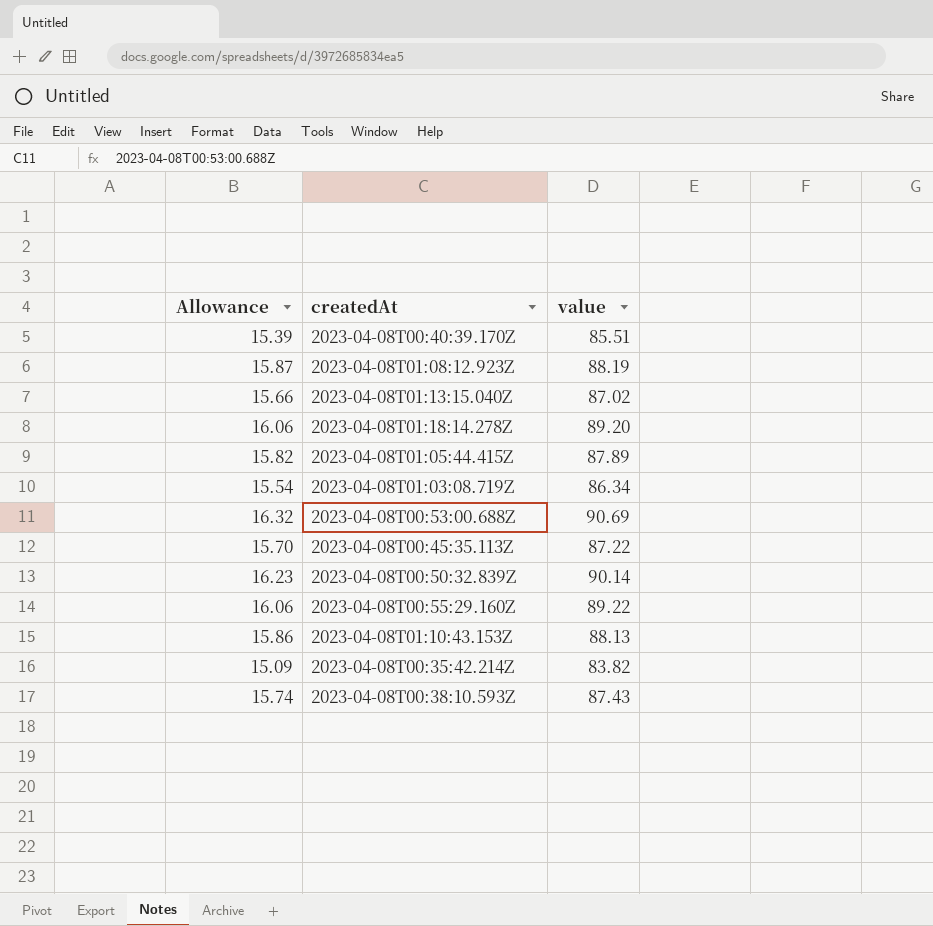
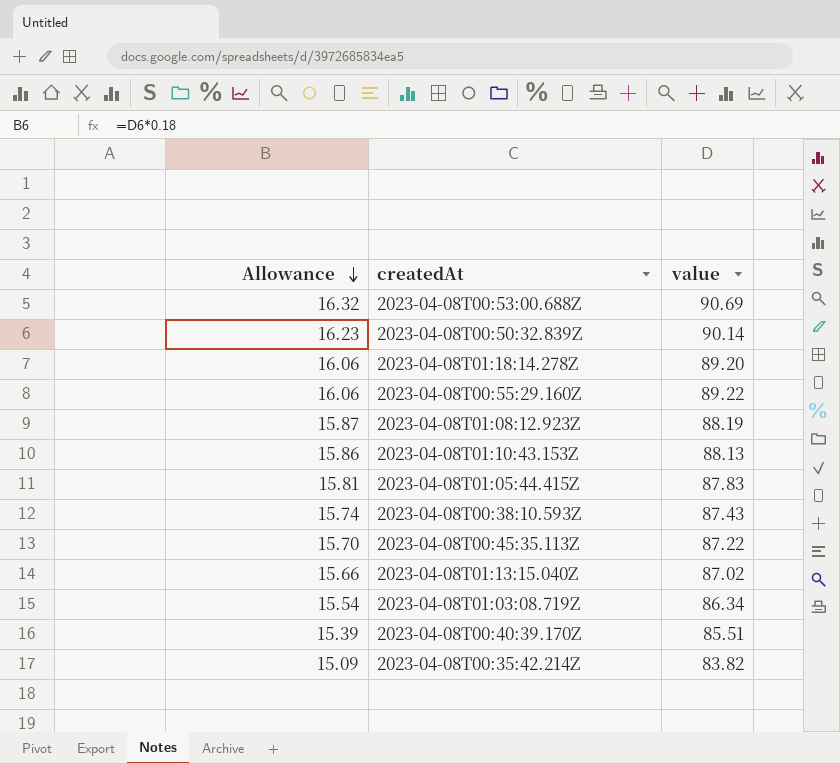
row order: none -> Allowance descending
2023-04-08T01:05:44.415Z | Allowance: 15.82 -> 15.81
2023-04-08T01:05:44.415Z | value: 87.89 -> 87.83

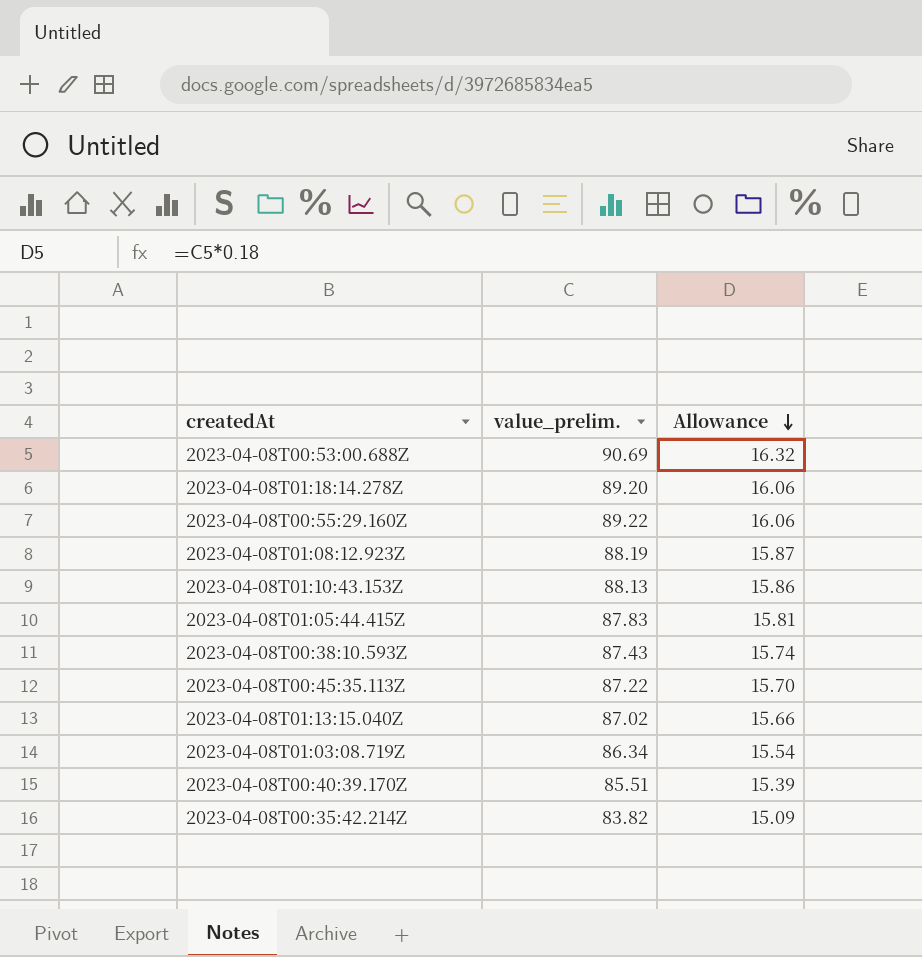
column name: value -> value_prelim.
column Allowance | position: 1 -> 3
row 2023-04-08T00:50:32.839Z: 16.23 | 90.14 -> none

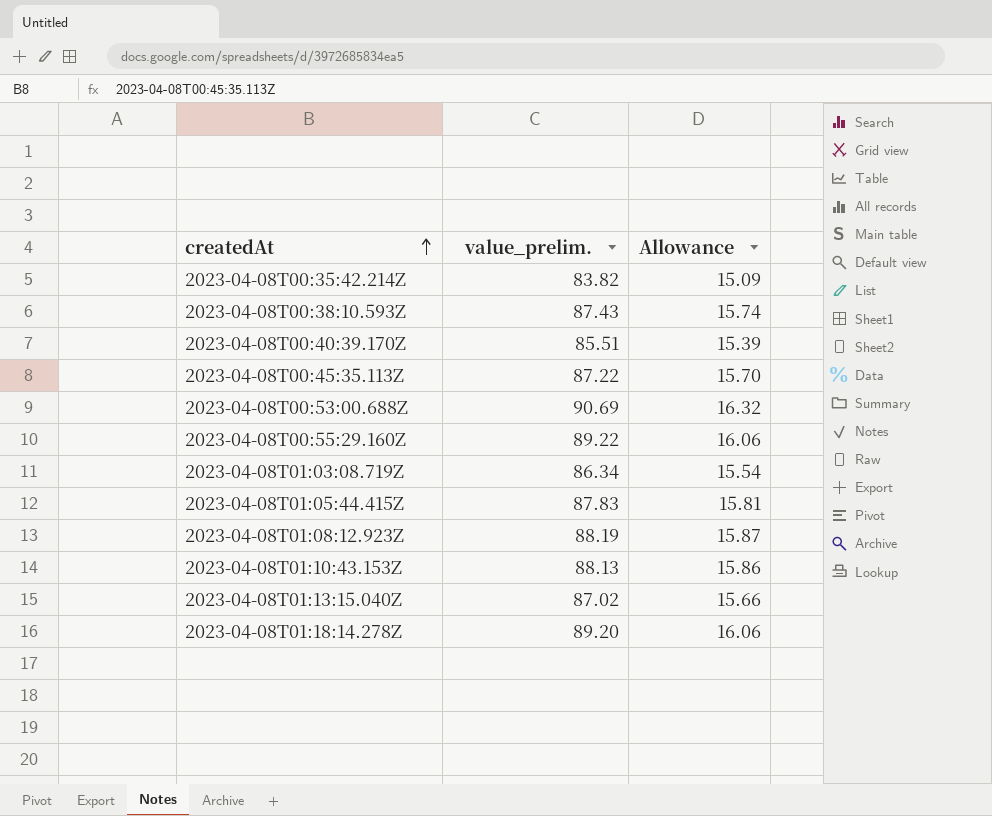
row order: Allowance descending -> createdAt ascending

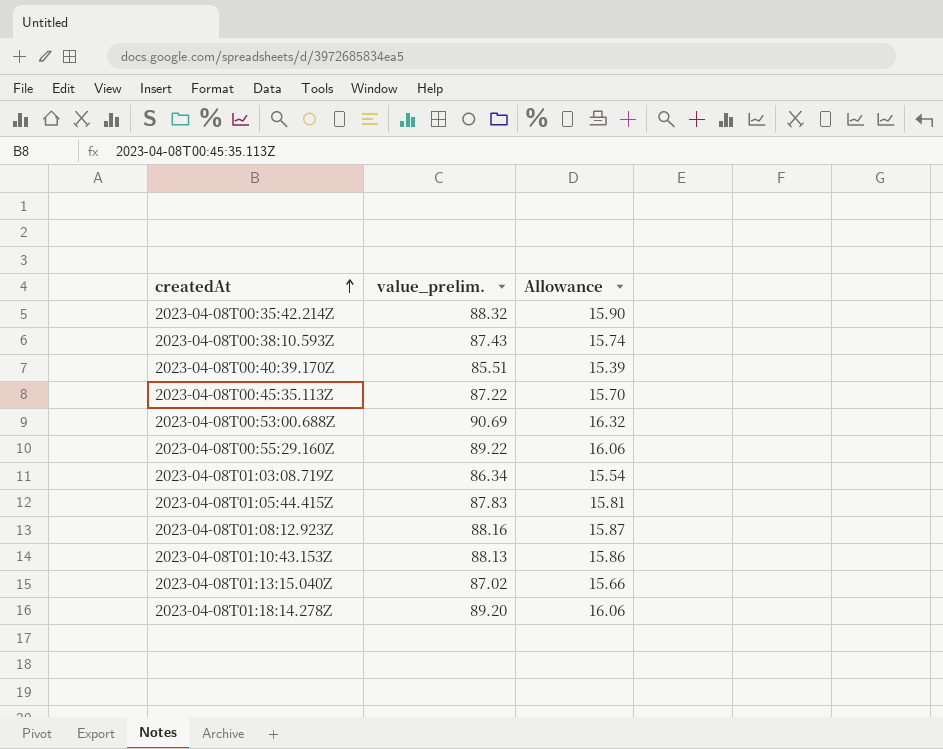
2023-04-08T00:35:42.214Z | value_prelim.: 83.82 -> 88.32
2023-04-08T00:35:42.214Z | Allowance: 15.09 -> 15.90
2023-04-08T01:08:12.923Z | value_prelim.: 88.19 -> 88.16

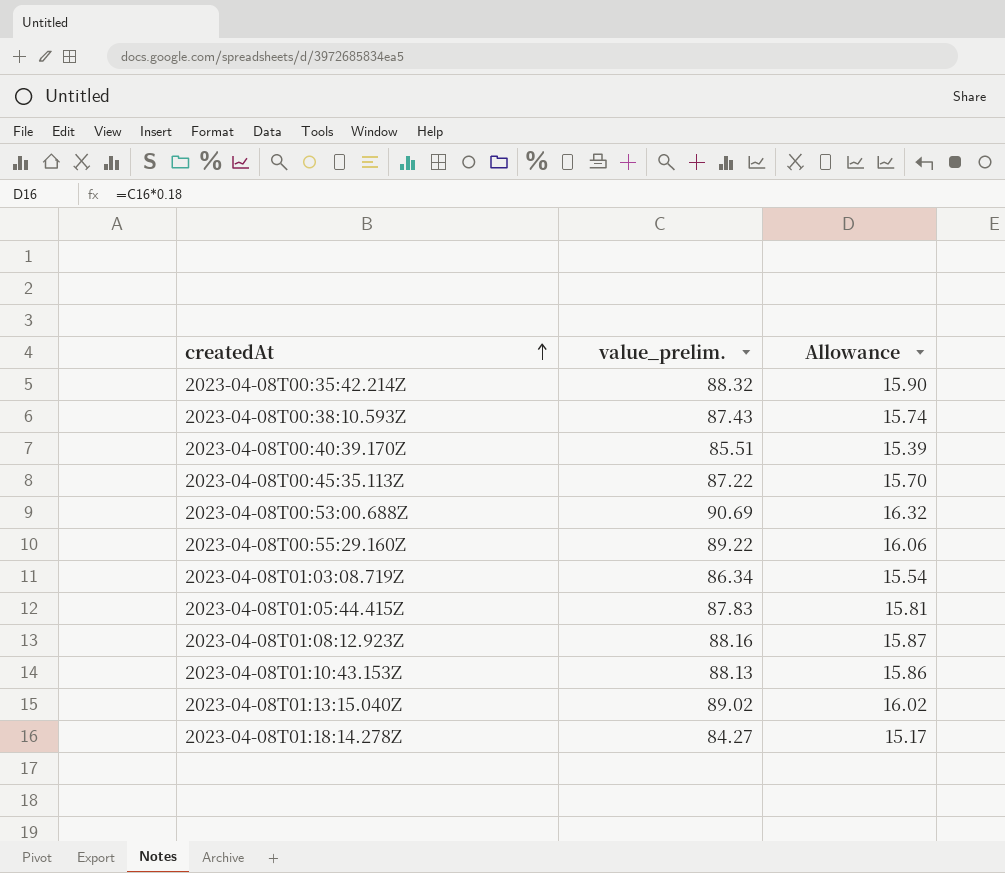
2023-04-08T01:13:15.040Z | value_prelim.: 87.02 -> 89.02
2023-04-08T01:13:15.040Z | Allowance: 15.66 -> 16.02
2023-04-08T01:18:14.278Z | value_prelim.: 89.20 -> 84.27
2023-04-08T01:18:14.278Z | Allowance: 16.06 -> 15.17

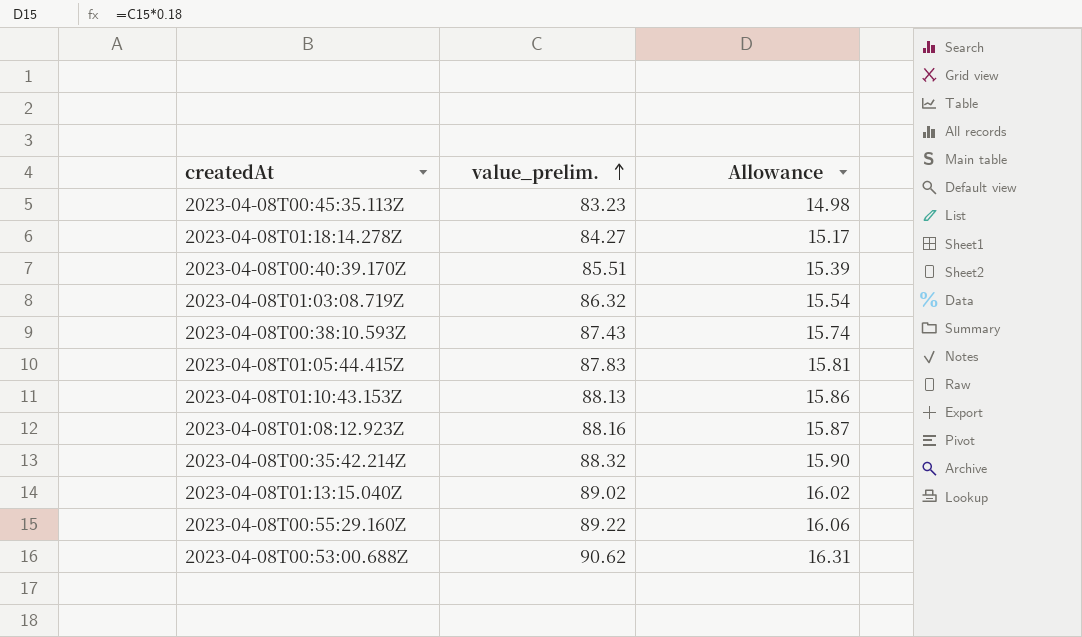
row order: createdAt ascending -> value_prelim. ascending
2023-04-08T00:45:35.113Z | value_prelim.: 87.22 -> 83.23
2023-04-08T00:45:35.113Z | Allowance: 15.70 -> 14.98
2023-04-08T01:03:08.719Z | value_prelim.: 86.34 -> 86.32
2023-04-08T00:53:00.688Z | value_prelim.: 90.69 -> 90.62
2023-04-08T00:53:00.688Z | Allowance: 16.32 -> 16.31

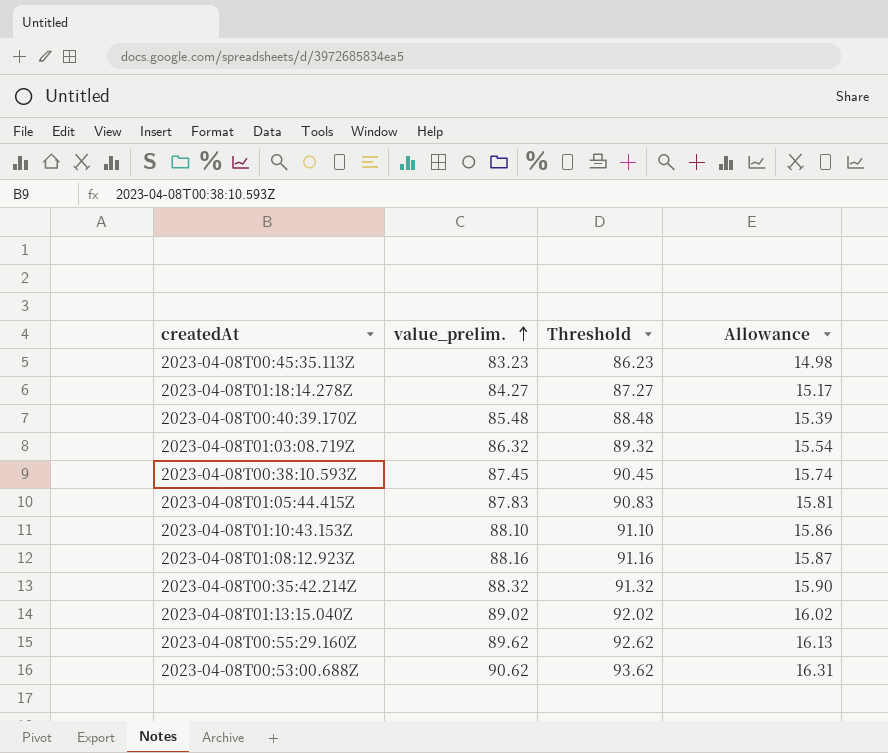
column Threshold | formula: none -> [value_prelim.] + 3
2023-04-08T00:40:39.170Z | value_prelim.: 85.51 -> 85.48
2023-04-08T00:38:10.593Z | value_prelim.: 87.43 -> 87.45
2023-04-08T01:10:43.153Z | value_prelim.: 88.13 -> 88.10
2023-04-08T00:55:29.160Z | value_prelim.: 89.22 -> 89.62
2023-04-08T00:55:29.160Z | Allowance: 16.06 -> 16.13

